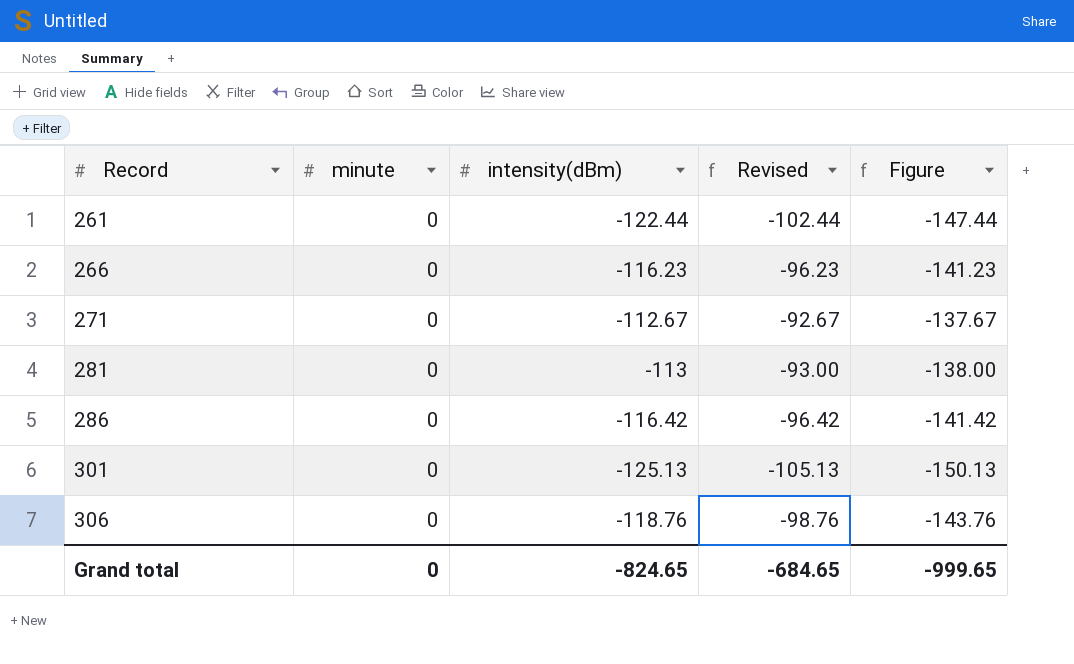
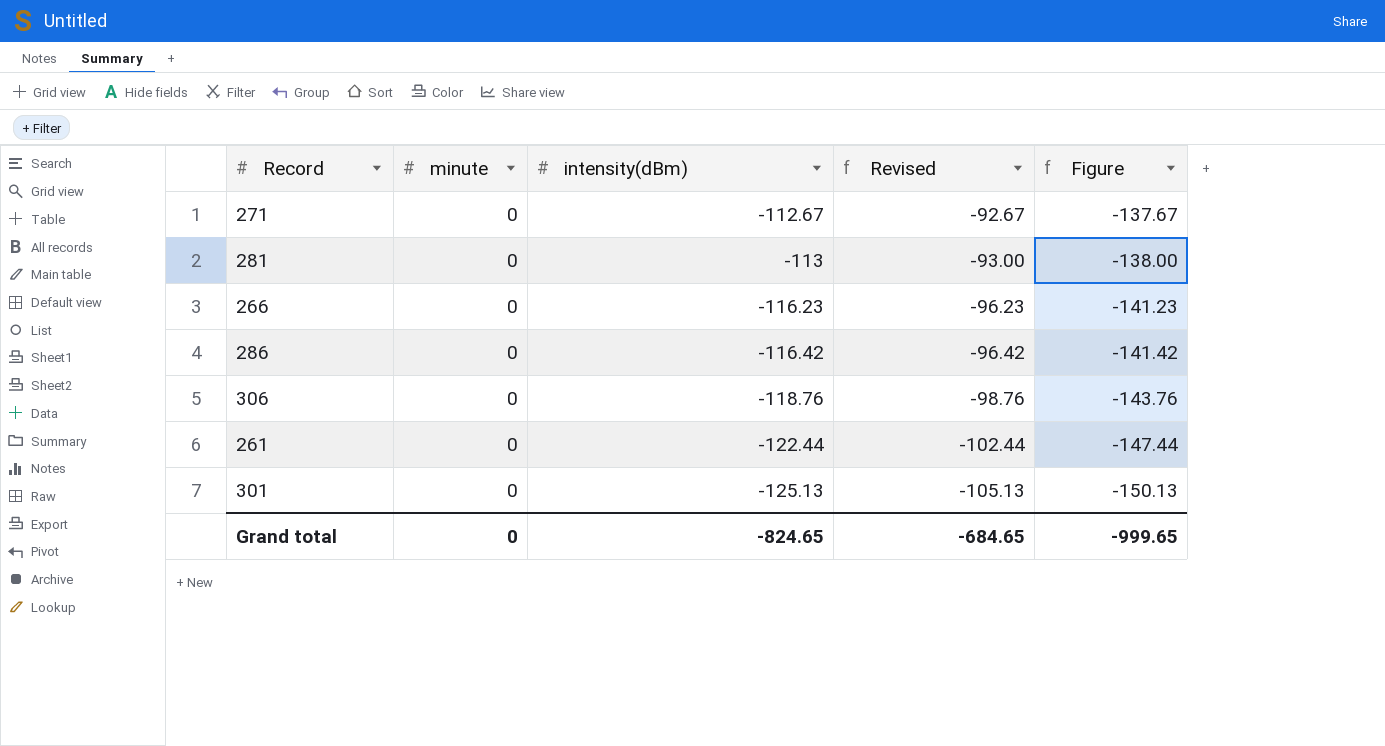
row order: Record ascending -> intensity(dBm) descending

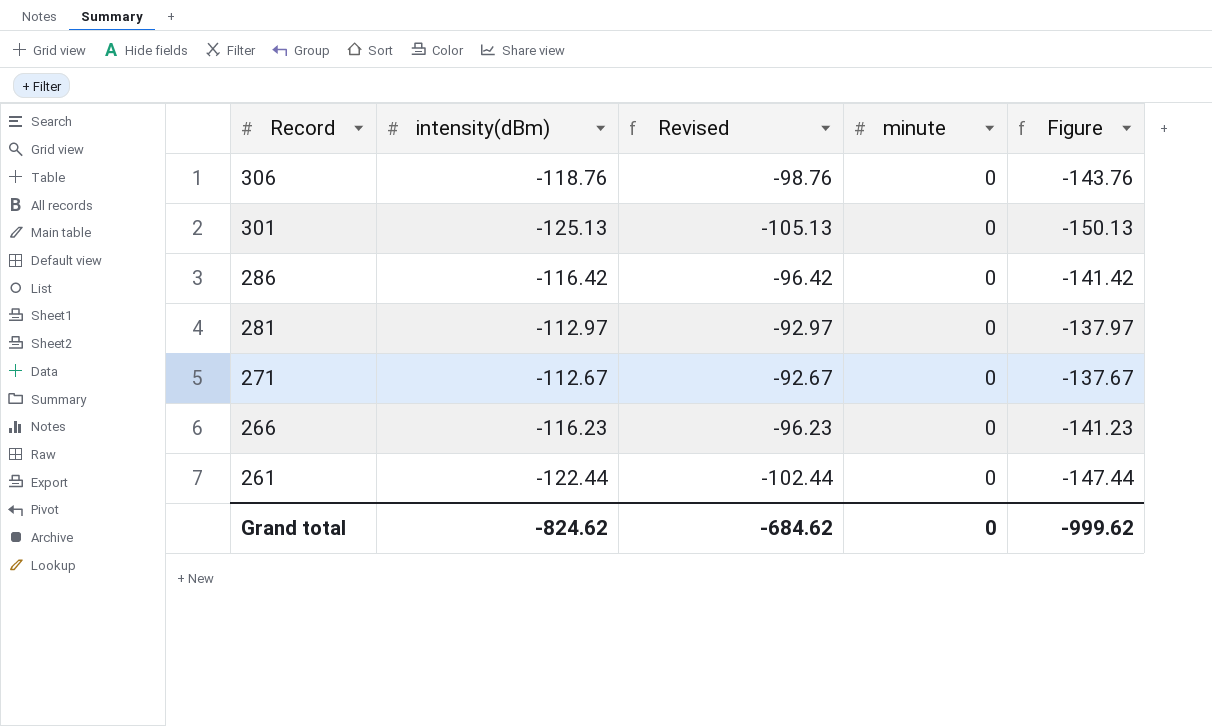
row order: intensity(dBm) descending -> Record descending
column minute | position: 2 -> 4
281 | intensity(dBm): -113 -> -112.97
281 | Revised: -93.00 -> -92.97
281 | Figure: -138.00 -> -137.97
Grand total | intensity(dBm): -824.65 -> -824.62
Grand total | Revised: -684.65 -> -684.62
Grand total | Figure: -999.65 -> -999.62

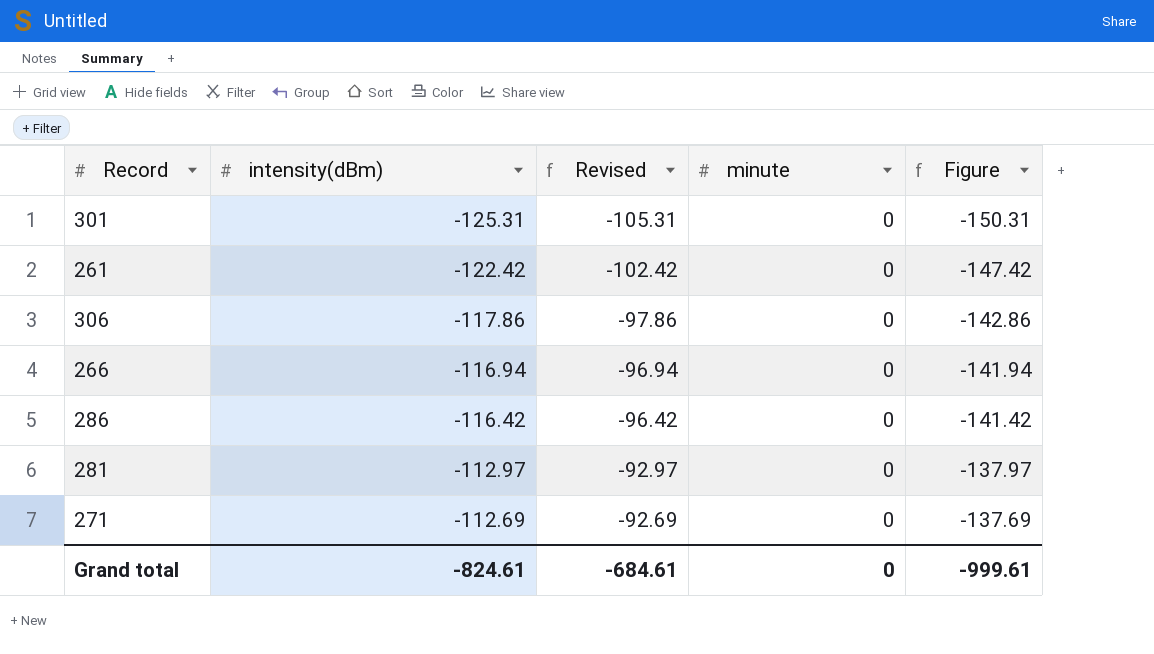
row order: Record descending -> intensity(dBm) ascending
301 | intensity(dBm): -125.13 -> -125.31
301 | Revised: -105.13 -> -105.31
301 | Figure: -150.13 -> -150.31
261 | intensity(dBm): -122.44 -> -122.42
261 | Revised: -102.44 -> -102.42
261 | Figure: -147.44 -> -147.42
306 | intensity(dBm): -118.76 -> -117.86
306 | Revised: -98.76 -> -97.86
306 | Figure: -143.76 -> -142.86
266 | intensity(dBm): -116.23 -> -116.94
266 | Revised: -96.23 -> -96.94
266 | Figure: -141.23 -> -141.94
271 | intensity(dBm): -112.67 -> -112.69
271 | Revised: -92.67 -> -92.69
271 | Figure: -137.67 -> -137.69
Grand total | intensity(dBm): -824.62 -> -824.61
Grand total | Revised: -684.62 -> -684.61
Grand total | Figure: -999.62 -> -999.61

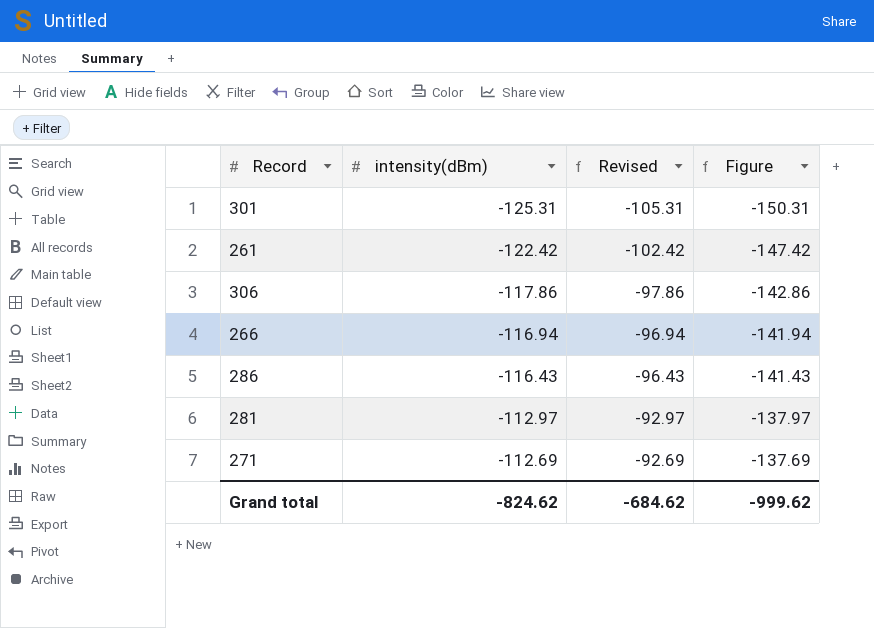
column minute | position: 4 -> none
286 | intensity(dBm): -116.42 -> -116.43
286 | Revised: -96.42 -> -96.43
286 | Figure: -141.42 -> -141.43
Grand total | intensity(dBm): -824.61 -> -824.62
Grand total | Revised: -684.61 -> -684.62
Grand total | Figure: -999.61 -> -999.62

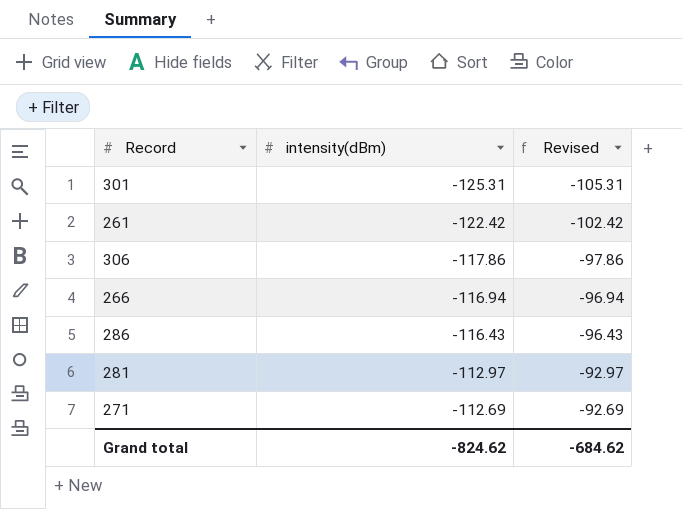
column Figure | formula: [intensity(dBm)] - 25 -> none

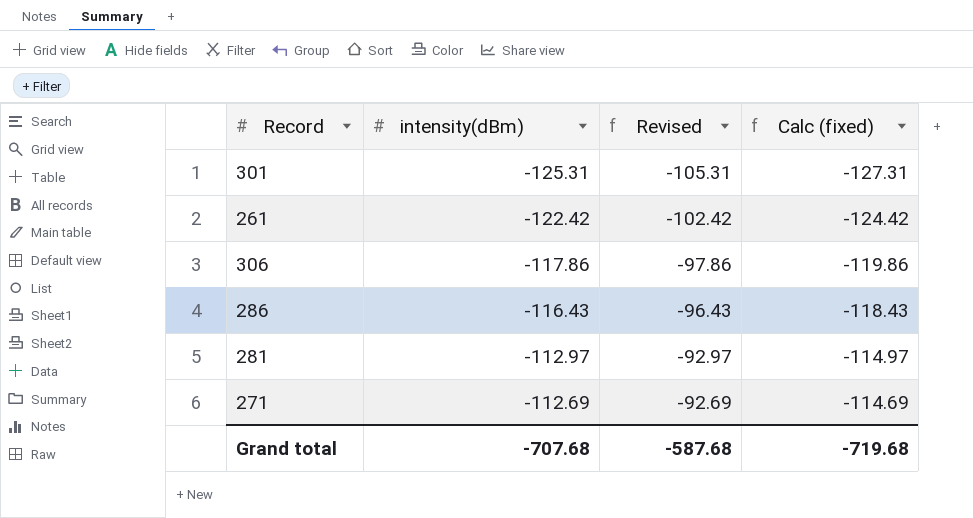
column Calc (fixed) | formula: none -> [intensity(dBm)] - 2
row 266: -116.94 | -96.94 -> none
Grand total | intensity(dBm): -824.62 -> -707.68
Grand total | Revised: -684.62 -> -587.68

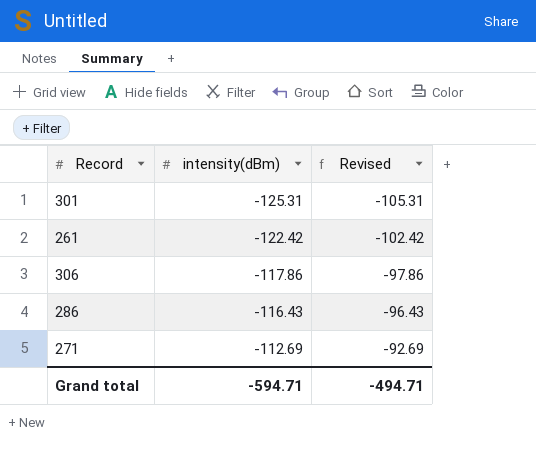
column Calc (fixed) | formula: [intensity(dBm)] - 2 -> none
row 281: -112.97 | -92.97 | -114.97 -> none
Grand total | intensity(dBm): -707.68 -> -594.71
Grand total | Revised: -587.68 -> -494.71

